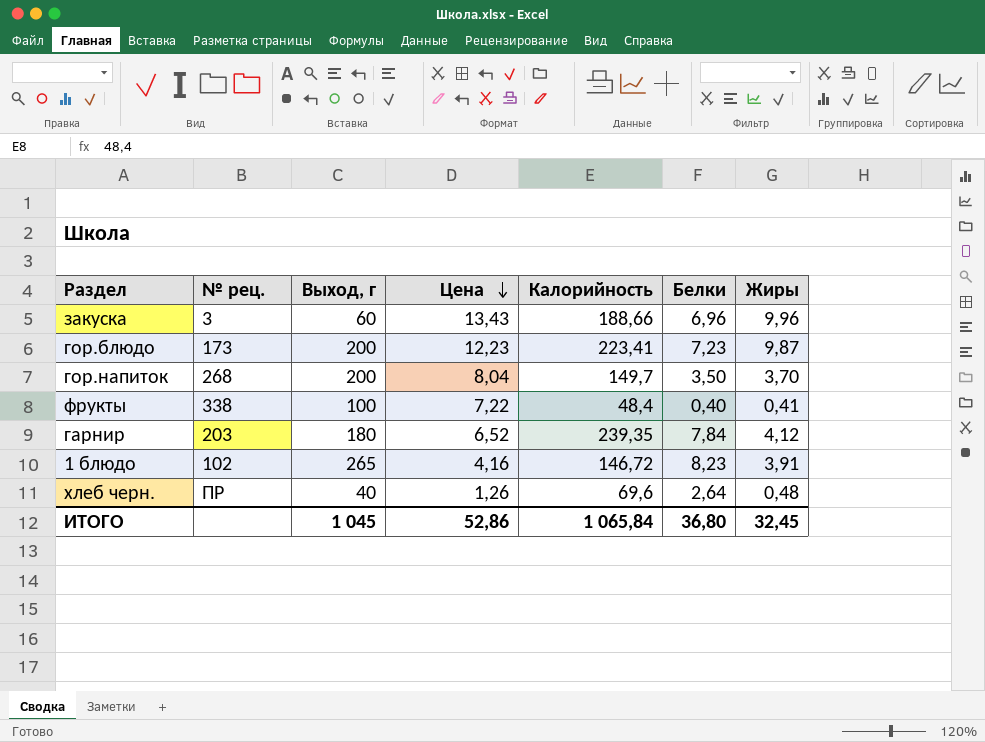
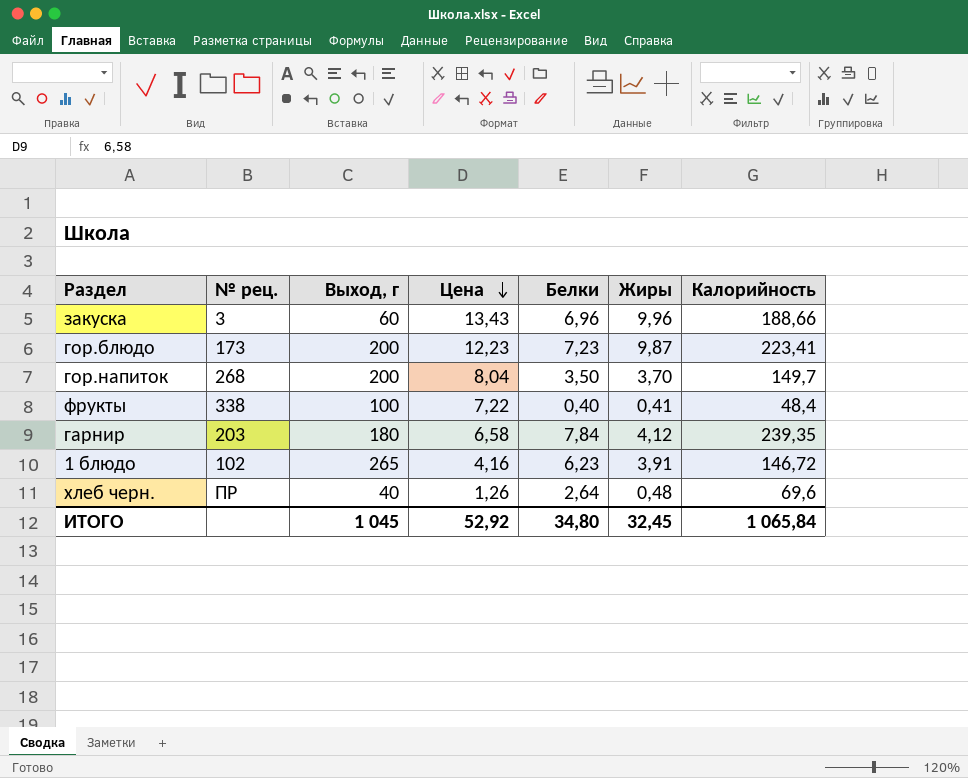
column Калорийность | position: 5 -> 7
гарнир | Цена: 6,52 -> 6,58
1 блюдо | Белки: 8,23 -> 6,23
ИТОГО | Цена: 52,86 -> 52,92
ИТОГО | Белки: 36,80 -> 34,80

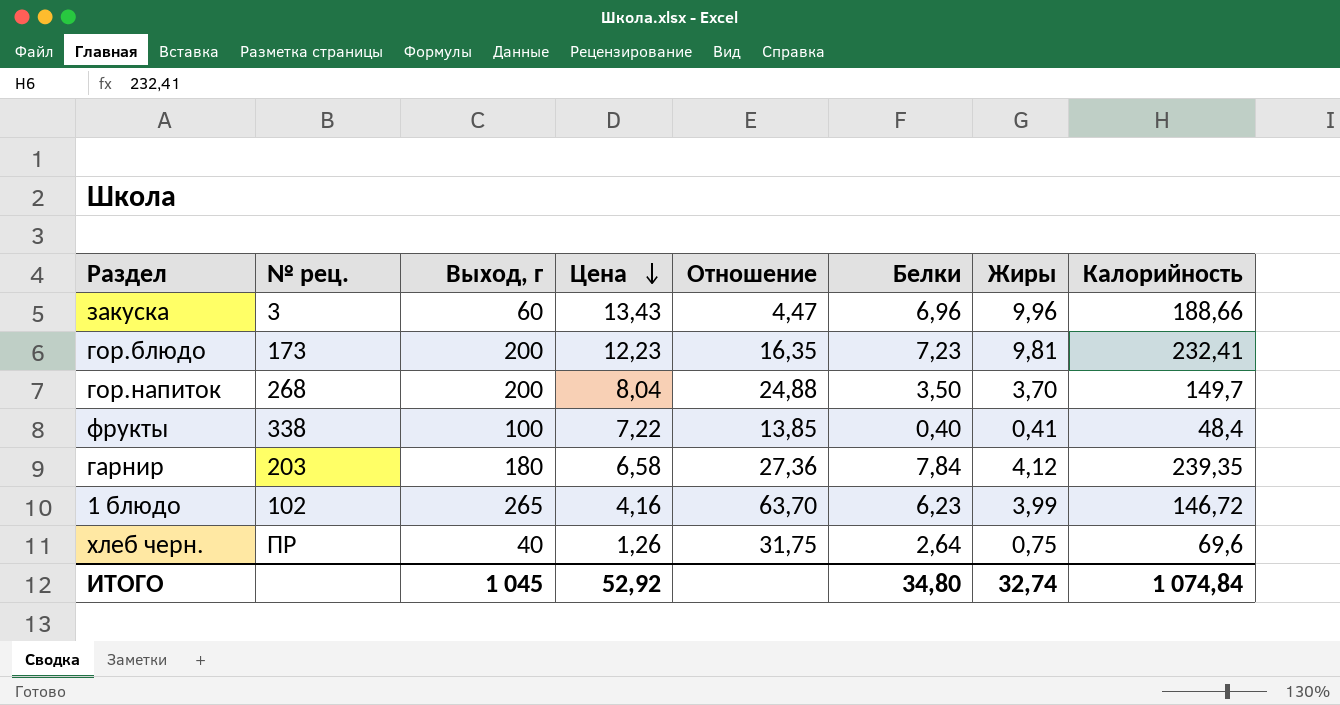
column Отношение | formula: none -> [Выход, г] / [Цена]
гор.блюдо | Жиры: 9,87 -> 9,81
гор.блюдо | Калорийность: 223,41 -> 232,41
1 блюдо | Жиры: 3,91 -> 3,99
хлеб черн. | Жиры: 0,48 -> 0,75
ИТОГО | Жиры: 32,45 -> 32,74
ИТОГО | Калорийность: 1 065,84 -> 1 074,84

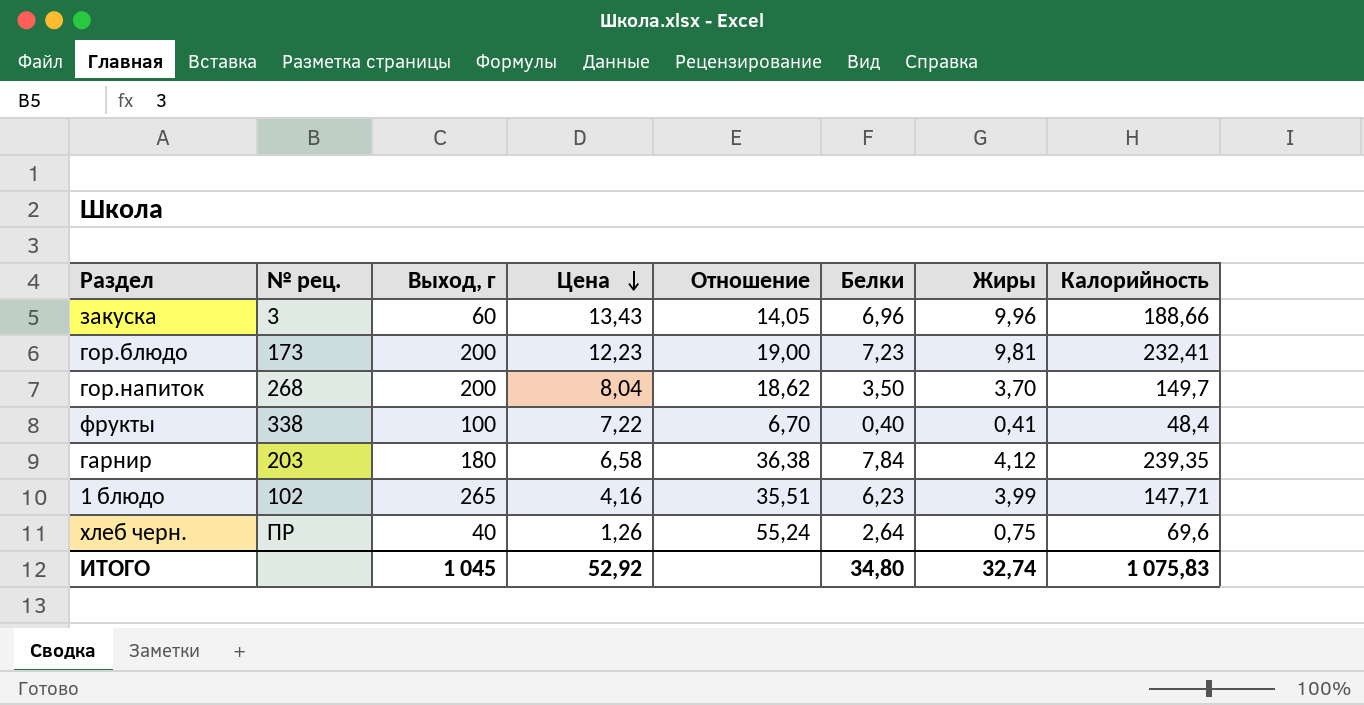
column Отношение | formula: [Выход, г] / [Цена] -> [Калорийность] / [Цена]
1 блюдо | Калорийность: 146,72 -> 147,71
ИТОГО | Калорийность: 1 074,84 -> 1 075,83

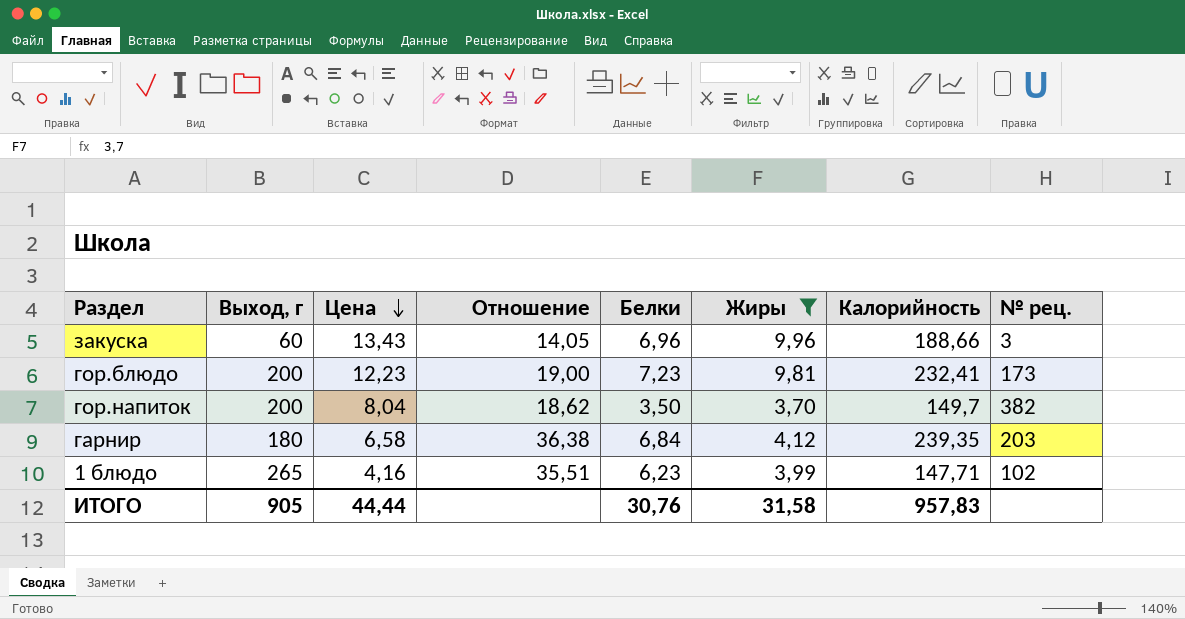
filter: none -> Жиры >= 3,70
column № рец. | position: 2 -> 8
гор.напиток | № рец.: 268 -> 382
гарнир | Белки: 7,84 -> 6,84
ИТОГО | Выход, г: 1 045 -> 905
ИТОГО | Цена: 52,92 -> 44,44
ИТОГО | Белки: 34,80 -> 30,76
ИТОГО | Жиры: 32,74 -> 31,58
ИТОГО | Калорийность: 1 075,83 -> 957,83

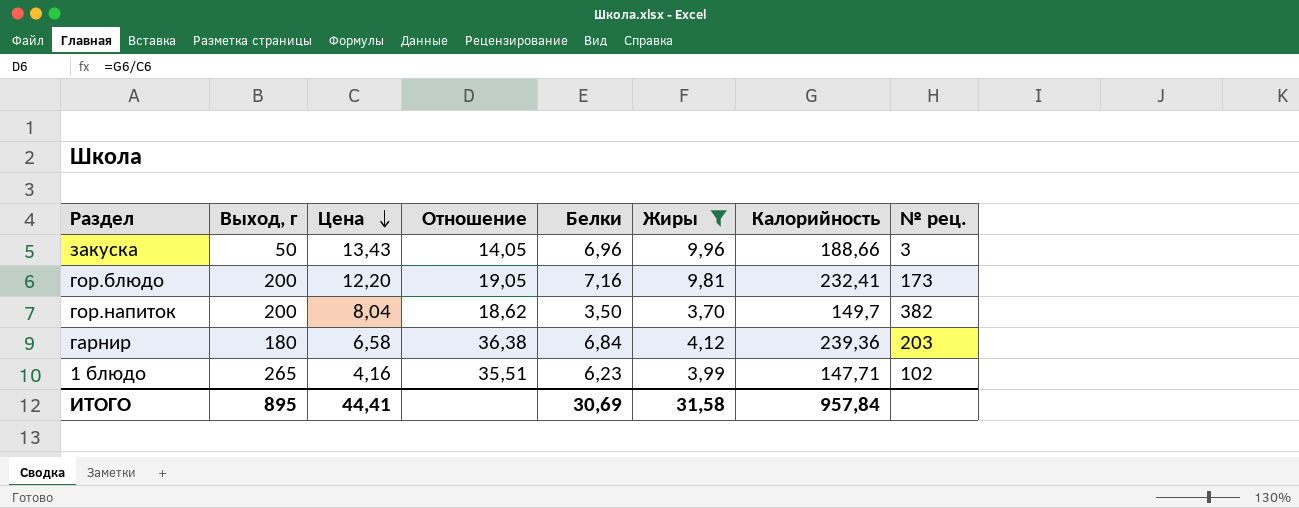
закуска | Выход, г: 60 -> 50
гор.блюдо | Цена: 12,23 -> 12,20
гор.блюдо | Отношение: 19,00 -> 19,05
гор.блюдо | Белки: 7,23 -> 7,16
гарнир | Калорийность: 239,35 -> 239,36
ИТОГО | Выход, г: 905 -> 895
ИТОГО | Цена: 44,44 -> 44,41
ИТОГО | Белки: 30,76 -> 30,69
ИТОГО | Калорийность: 957,83 -> 957,84

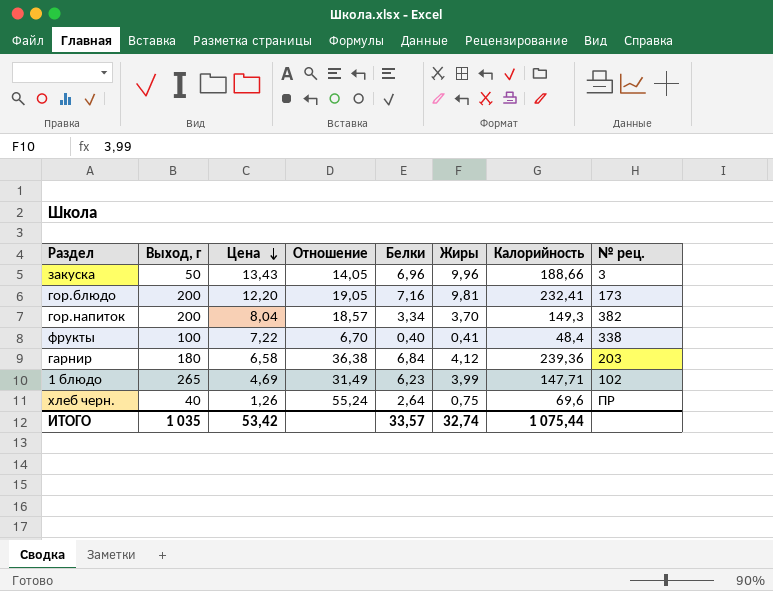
filter: Жиры >= 3,70 -> none
гор.напиток | Отношение: 18,62 -> 18,57
гор.напиток | Белки: 3,50 -> 3,34
гор.напиток | Калорийность: 149,7 -> 149,3
1 блюдо | Цена: 4,16 -> 4,69
1 блюдо | Отношение: 35,51 -> 31,49
ИТОГО | Выход, г: 895 -> 1 035
ИТОГО | Цена: 44,41 -> 53,42
ИТОГО | Белки: 30,69 -> 33,57
ИТОГО | Жиры: 31,58 -> 32,74
ИТОГО | Калорийность: 957,84 -> 1 075,44

